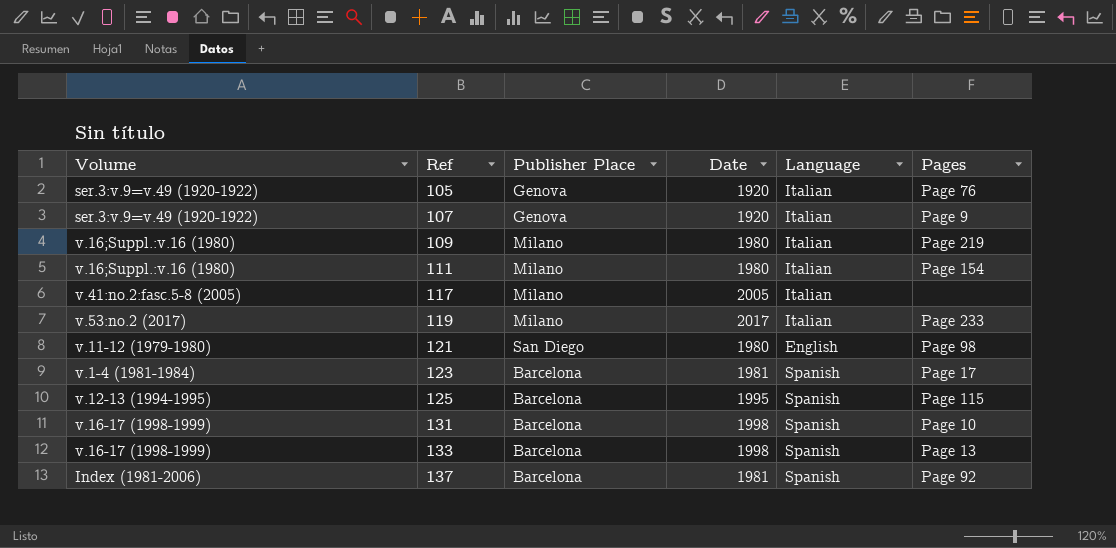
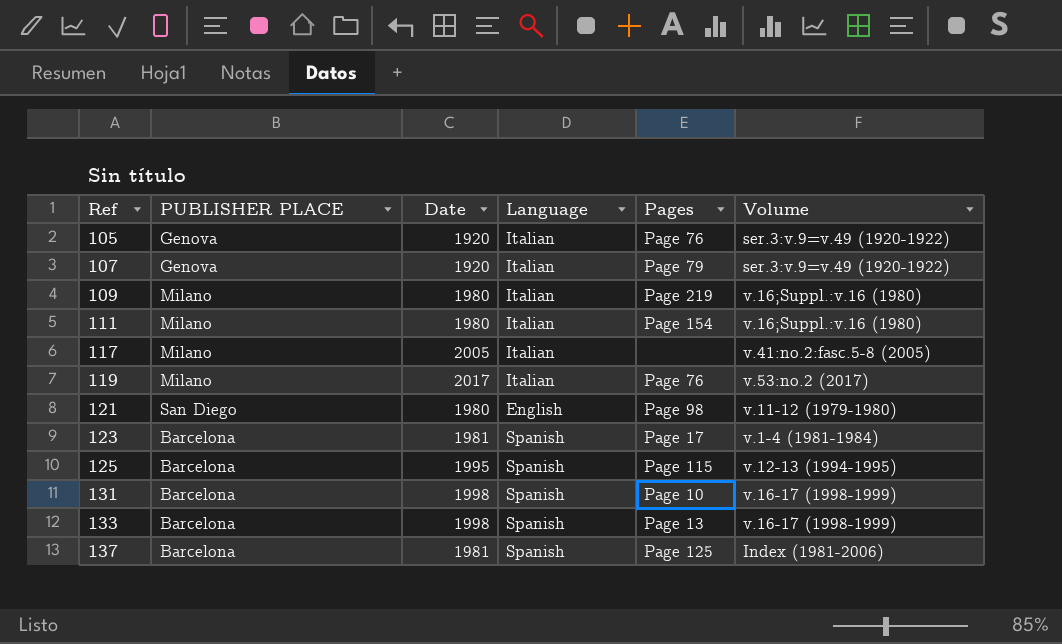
column name: Publisher Place -> PUBLISHER PLACE
column Volume | position: 1 -> 6
107 | Pages: Page 9 -> Page 79
119 | Pages: Page 233 -> Page 76
137 | Pages: Page 92 -> Page 125

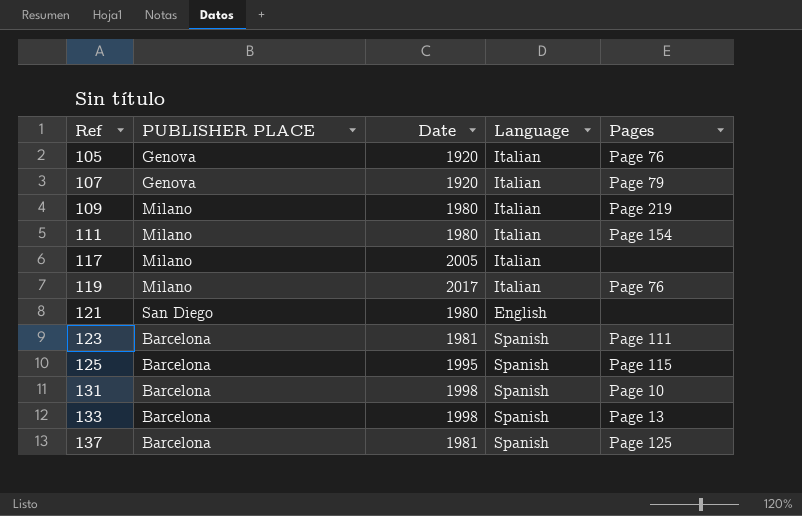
column Volume | position: 6 -> none
121 | Pages: Page 98 -> none
123 | Pages: Page 17 -> Page 111

